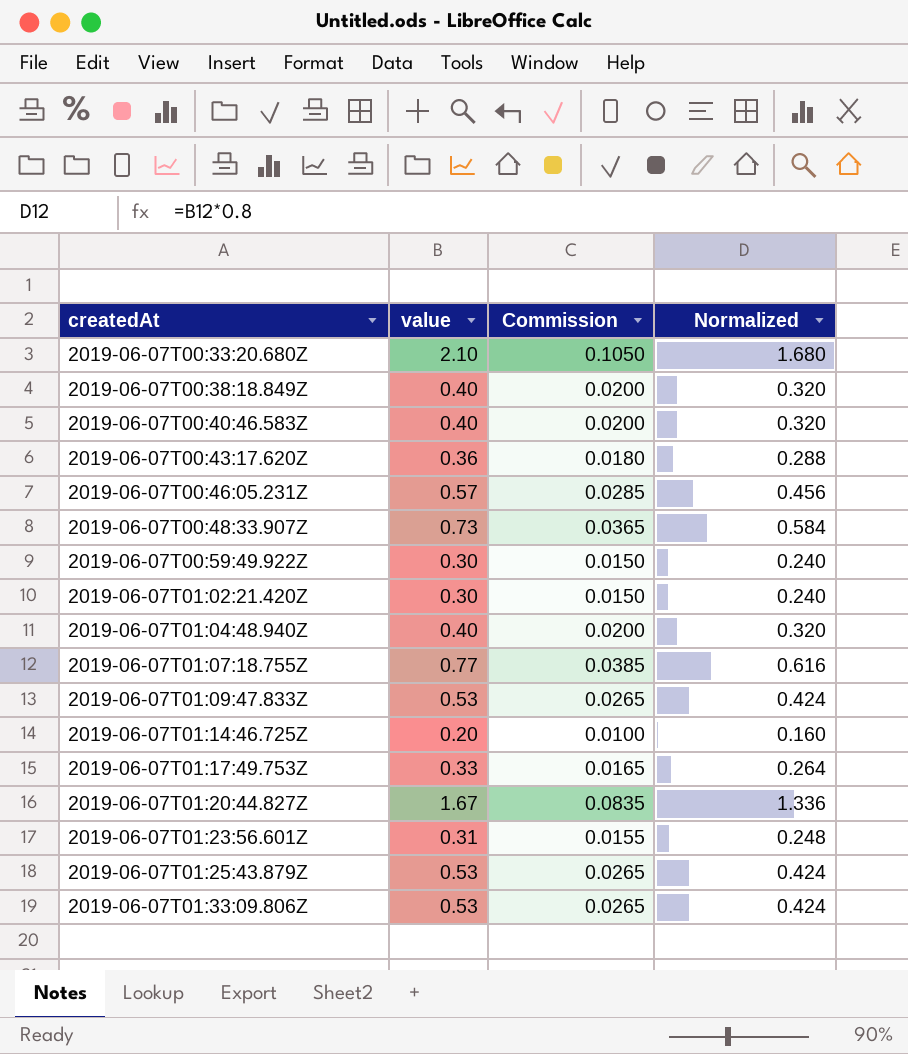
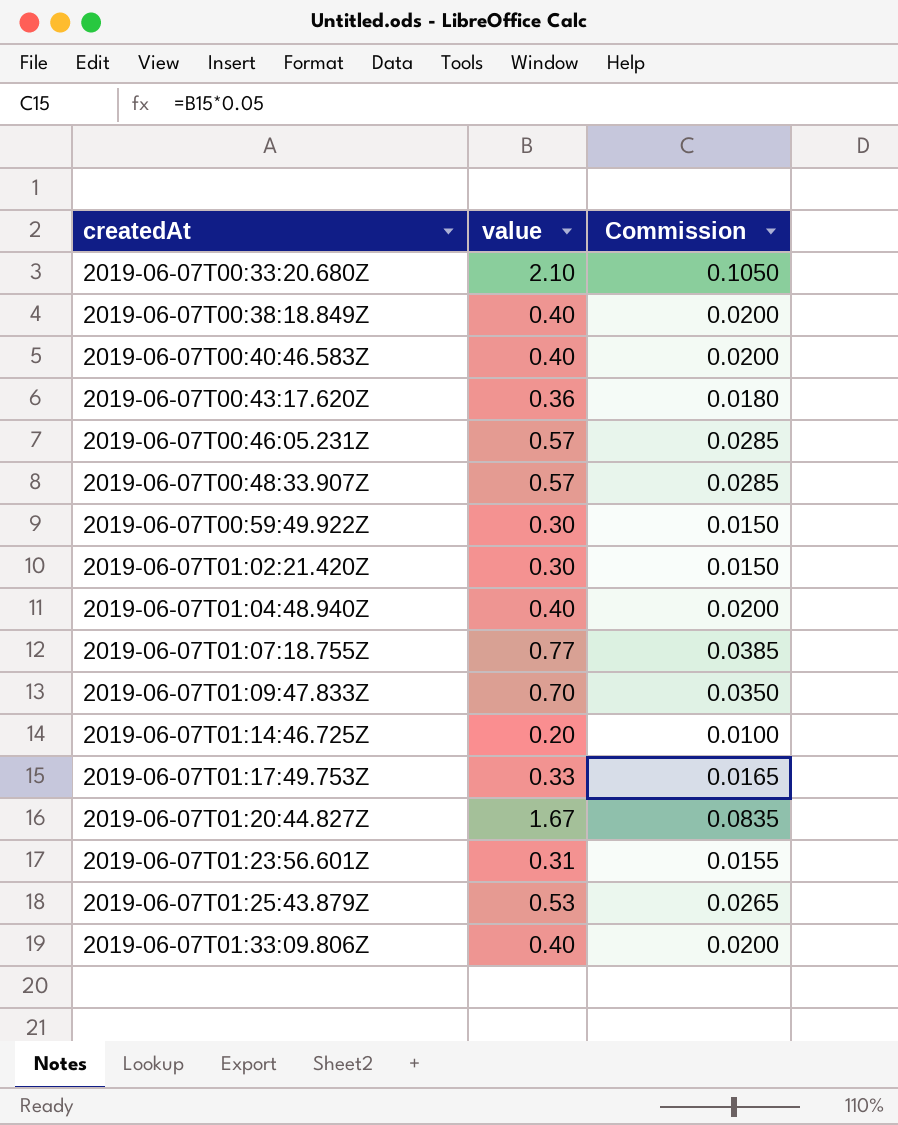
column Normalized | formula: [value] * 0.8 -> none
2019-06-07T00:48:33.907Z | value: 0.73 -> 0.57
2019-06-07T00:48:33.907Z | Commission: 0.0365 -> 0.0285
2019-06-07T01:09:47.833Z | value: 0.53 -> 0.70
2019-06-07T01:09:47.833Z | Commission: 0.0265 -> 0.0350
2019-06-07T01:33:09.806Z | value: 0.53 -> 0.40
2019-06-07T01:33:09.806Z | Commission: 0.0265 -> 0.0200

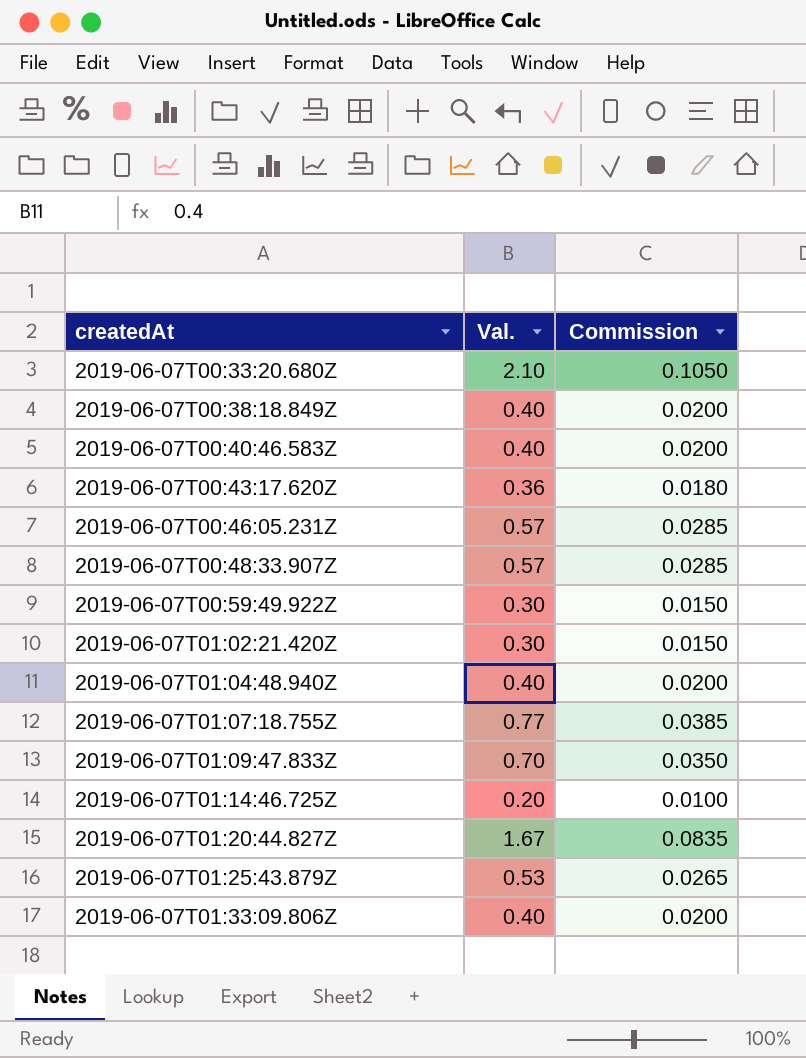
column name: value -> Val.
row 2019-06-07T01:17:49.753Z: 0.33 | 0.0165 -> none
row 2019-06-07T01:23:56.601Z: 0.31 | 0.0155 -> none

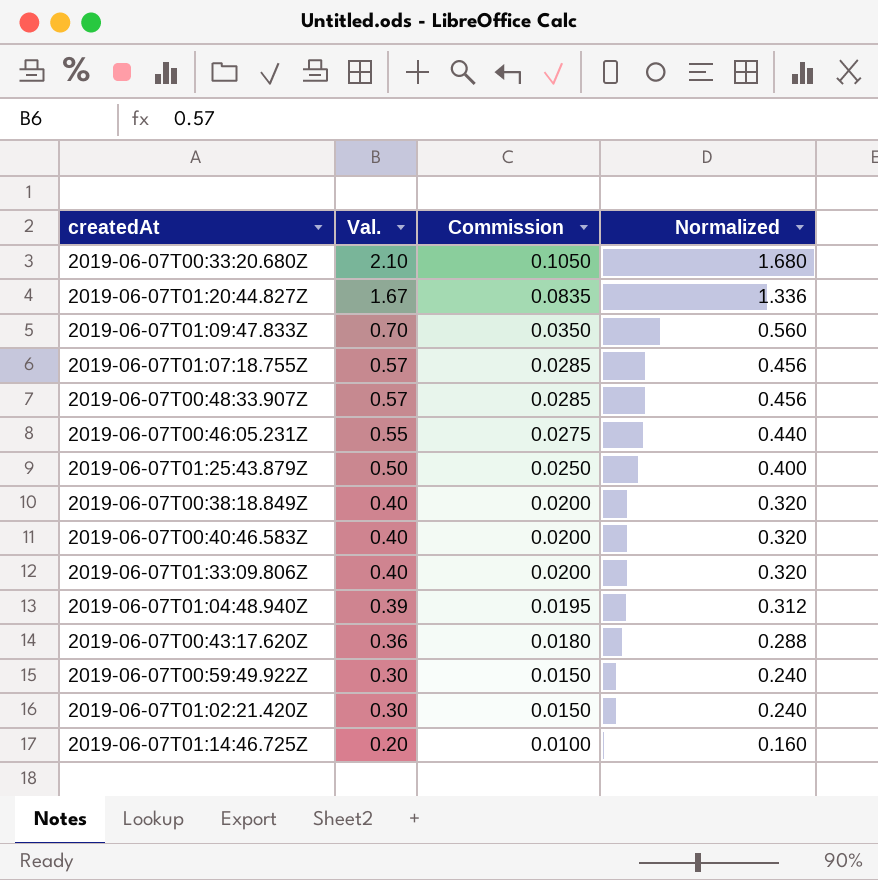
row order: createdAt ascending -> Val. descending
column Normalized | formula: none -> [Val.] * 0.8
2019-06-07T01:07:18.755Z | Val.: 0.77 -> 0.57
2019-06-07T01:07:18.755Z | Commission: 0.0385 -> 0.0285
2019-06-07T00:46:05.231Z | Val.: 0.57 -> 0.55
2019-06-07T00:46:05.231Z | Commission: 0.0285 -> 0.0275
2019-06-07T01:25:43.879Z | Val.: 0.53 -> 0.50
2019-06-07T01:25:43.879Z | Commission: 0.0265 -> 0.0250
2019-06-07T01:04:48.940Z | Val.: 0.40 -> 0.39
2019-06-07T01:04:48.940Z | Commission: 0.0200 -> 0.0195

